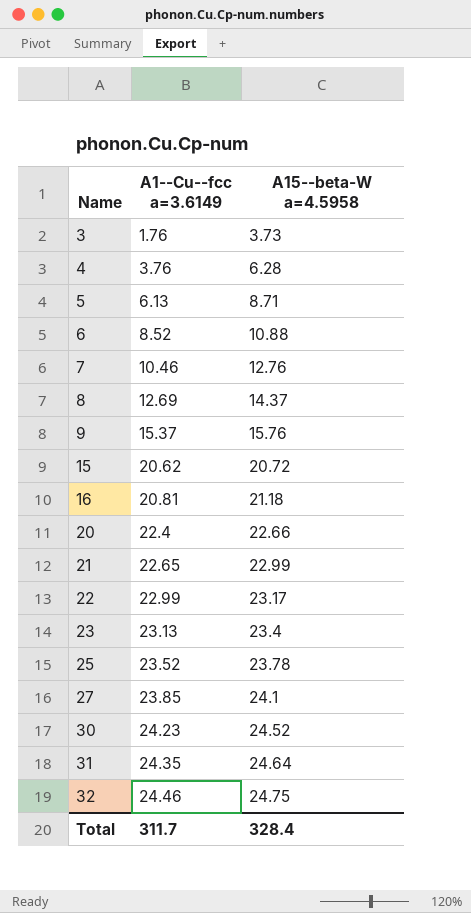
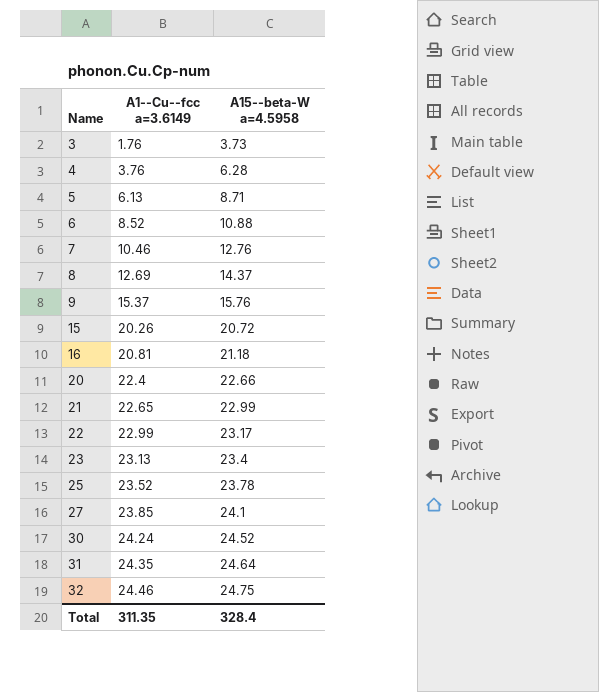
15 | A1--Cu--fcc a=3.6149: 20.62 -> 20.26
30 | A1--Cu--fcc a=3.6149: 24.23 -> 24.24
Total | A1--Cu--fcc a=3.6149: 311.7 -> 311.35

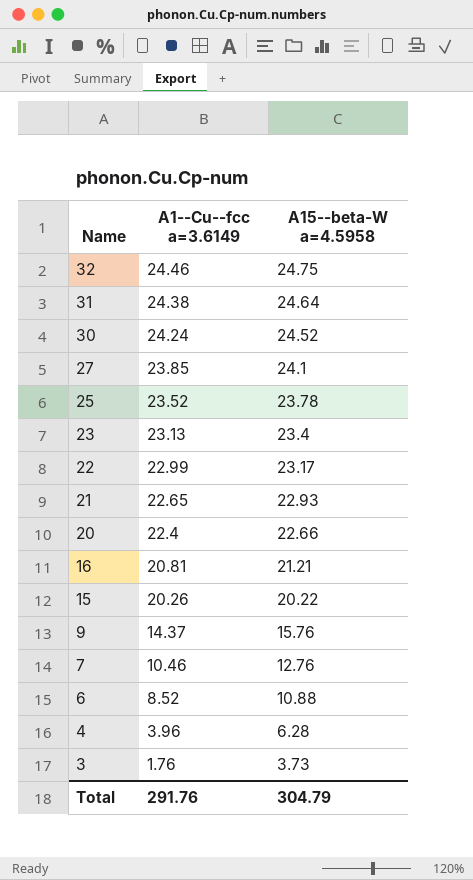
row order: Name ascending -> Name descending
row 5: 6.13 | 8.71 -> none
row 8: 12.69 | 14.37 -> none
31 | A1--Cu--fcc a=3.6149: 24.35 -> 24.38
21 | A15--beta-W a=4.5958: 22.99 -> 22.93
16 | A15--beta-W a=4.5958: 21.18 -> 21.21
15 | A15--beta-W a=4.5958: 20.72 -> 20.22
9 | A1--Cu--fcc a=3.6149: 15.37 -> 14.37
4 | A1--Cu--fcc a=3.6149: 3.76 -> 3.96
Total | A1--Cu--fcc a=3.6149: 311.35 -> 291.76
Total | A15--beta-W a=4.5958: 328.4 -> 304.79

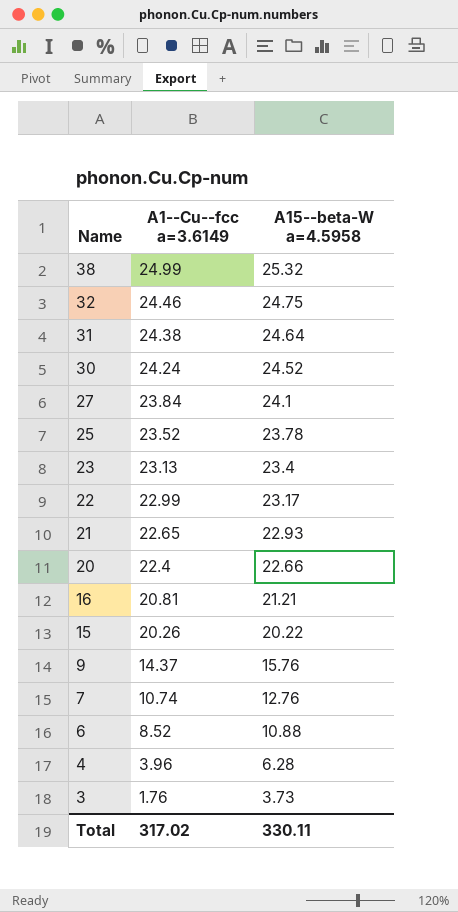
row 38: none -> 24.99 | 25.32
27 | A1--Cu--fcc a=3.6149: 23.85 -> 23.84
7 | A1--Cu--fcc a=3.6149: 10.46 -> 10.74
Total | A1--Cu--fcc a=3.6149: 291.76 -> 317.02
Total | A15--beta-W a=4.5958: 304.79 -> 330.11

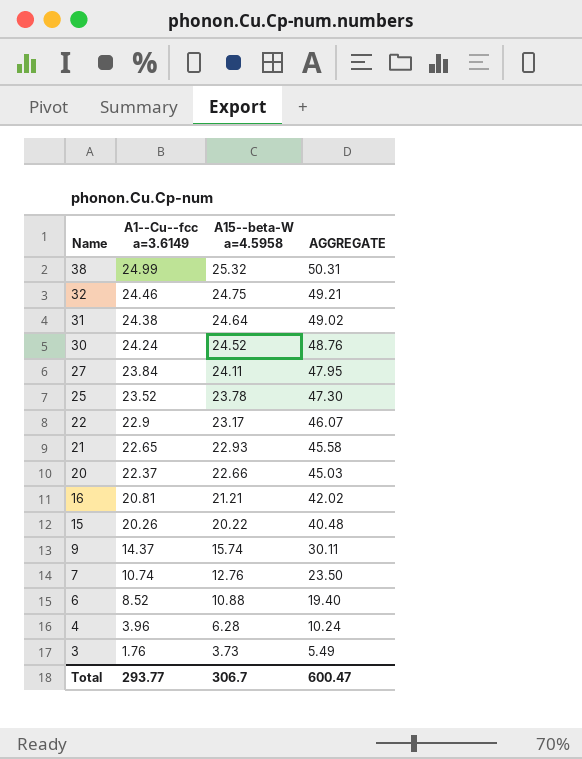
column AGGREGATE | formula: none -> [A1--Cu--fcc a=3.6149] + [A15--beta-W a=4.5958]
row 23: 23.13 | 23.4 -> none
27 | A15--beta-W a=4.5958: 24.1 -> 24.11
22 | A1--Cu--fcc a=3.6149: 22.99 -> 22.9
20 | A1--Cu--fcc a=3.6149: 22.4 -> 22.37
9 | A15--beta-W a=4.5958: 15.76 -> 15.74
Total | A1--Cu--fcc a=3.6149: 317.02 -> 293.77
Total | A15--beta-W a=4.5958: 330.11 -> 306.7

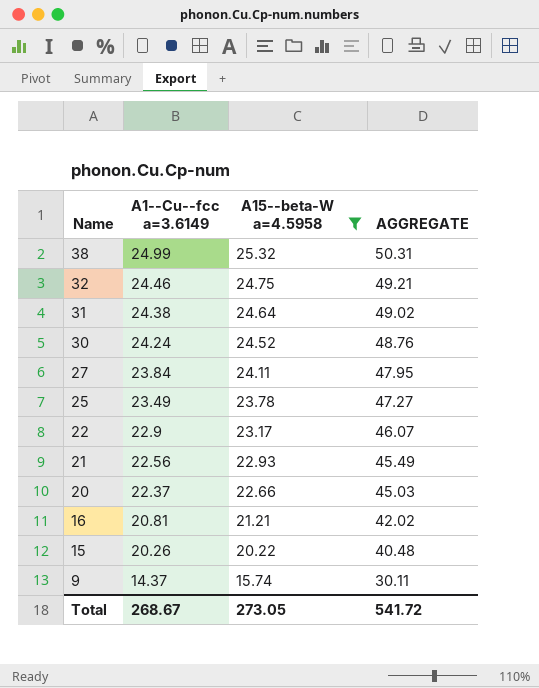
filter: none -> A15--beta-W a=4.5958 >= 15.74
25 | A1--Cu--fcc a=3.6149: 23.52 -> 23.49
25 | AGGREGATE: 47.30 -> 47.27
21 | A1--Cu--fcc a=3.6149: 22.65 -> 22.56
21 | AGGREGATE: 45.58 -> 45.49
Total | A1--Cu--fcc a=3.6149: 293.77 -> 268.67
Total | A15--beta-W a=4.5958: 306.7 -> 273.05
Total | AGGREGATE: 600.47 -> 541.72

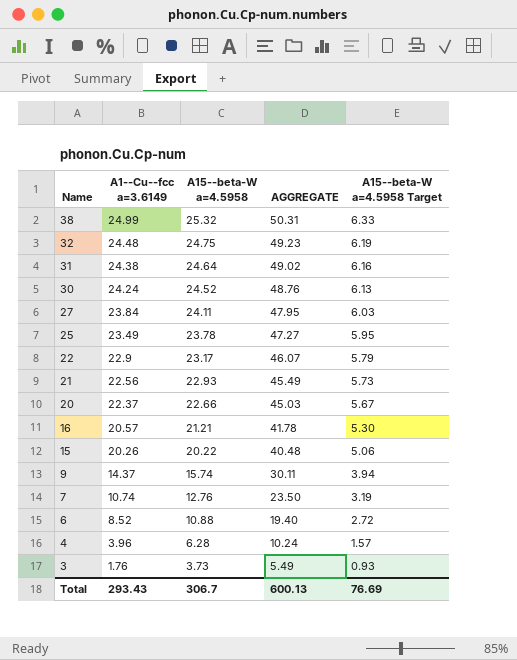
filter: A15--beta-W a=4.5958 >= 15.74 -> none
column A15--beta-W a=4.5958 Target | formula: none -> [A15--beta-W a=4.5958] * 0.25
32 | A1--Cu--fcc a=3.6149: 24.46 -> 24.48
32 | AGGREGATE: 49.21 -> 49.23
16 | A1--Cu--fcc a=3.6149: 20.81 -> 20.57
16 | AGGREGATE: 42.02 -> 41.78
Total | A1--Cu--fcc a=3.6149: 268.67 -> 293.43
Total | A15--beta-W a=4.5958: 273.05 -> 306.7
Total | AGGREGATE: 541.72 -> 600.13

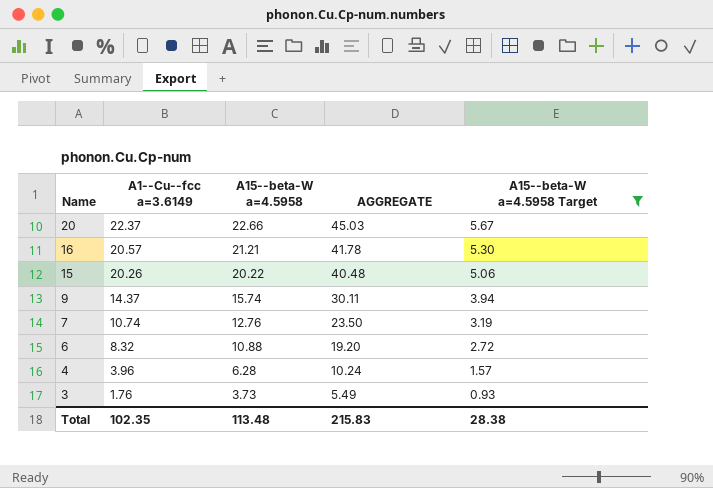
filter: none -> A15--beta-W a=4.5958 Target <= 5.67
6 | A1--Cu--fcc a=3.6149: 8.52 -> 8.32
6 | AGGREGATE: 19.40 -> 19.20
Total | A1--Cu--fcc a=3.6149: 293.43 -> 102.35
Total | A15--beta-W a=4.5958: 306.7 -> 113.48
Total | AGGREGATE: 600.13 -> 215.83
Total | A15--beta-W a=4.5958 Target: 76.69 -> 28.38

